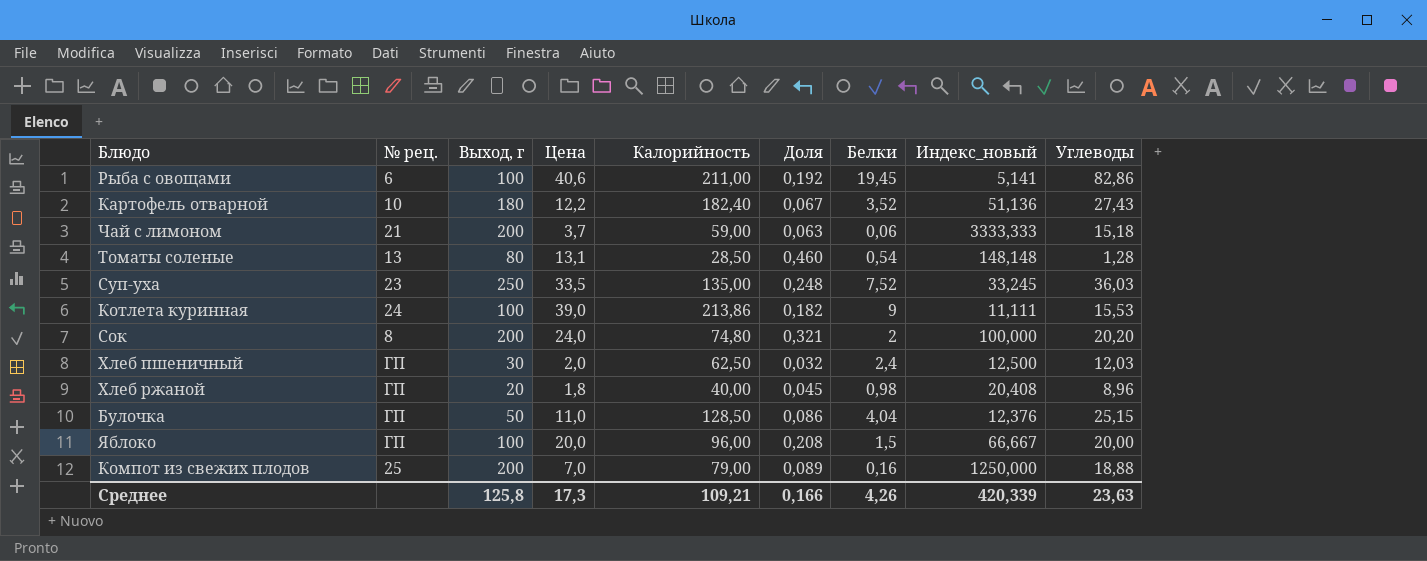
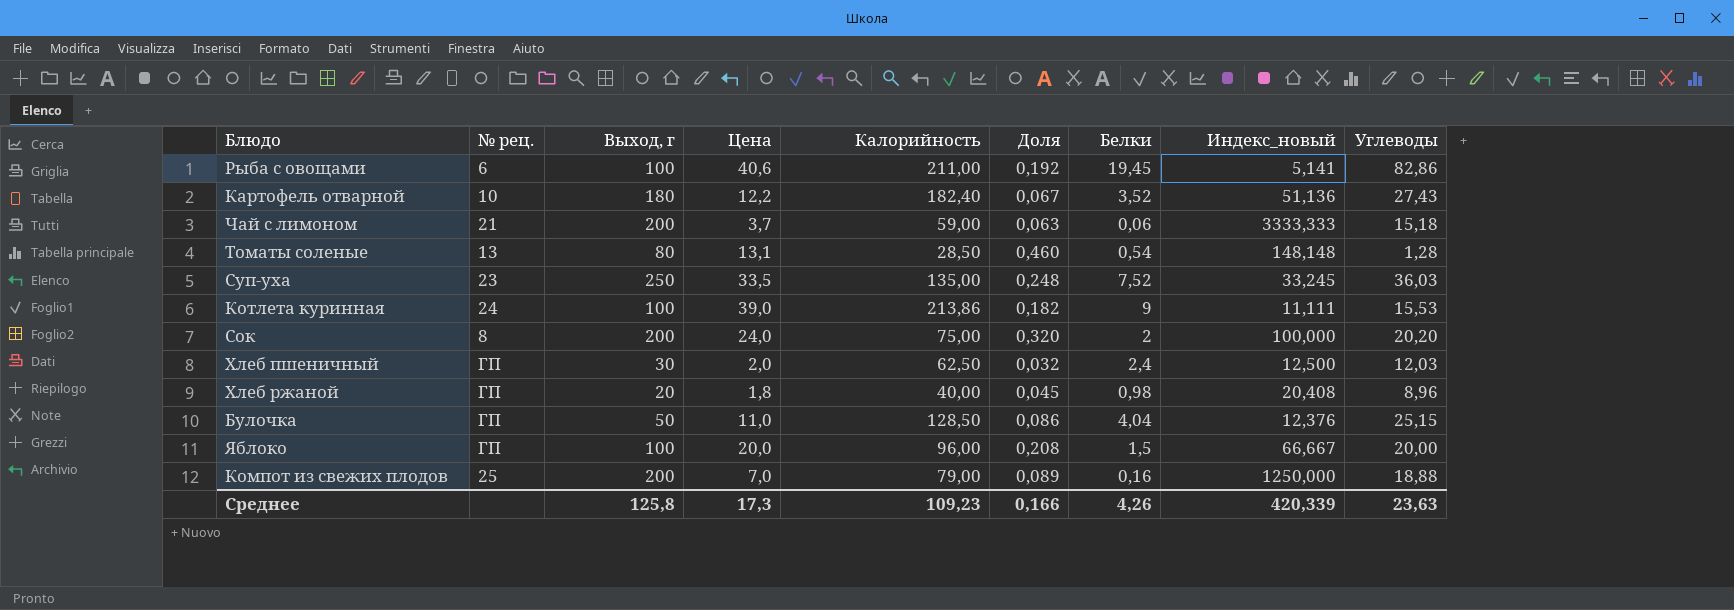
Сок | Калорийность: 74,80 -> 75,00
Сок | Доля: 0,321 -> 0,320
Среднее | Калорийность: 109,21 -> 109,23

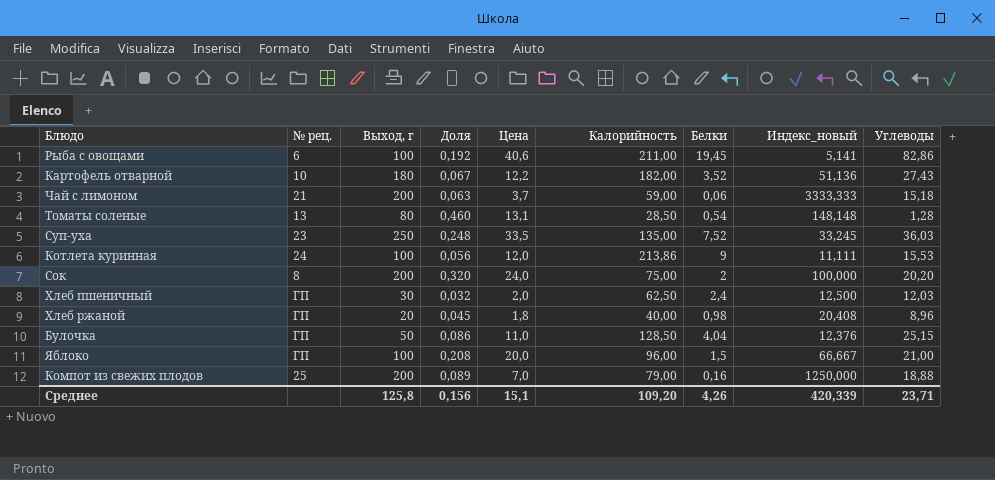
column Доля | position: 6 -> 4
Картофель отварной | Калорийность: 182,40 -> 182,00
Котлета куринная | Доля: 0,182 -> 0,056
Котлета куринная | Цена: 39,0 -> 12,0
Яблоко | Углеводы: 20,00 -> 21,00
Среднее | Доля: 0,166 -> 0,156
Среднее | Цена: 17,3 -> 15,1
Среднее | Калорийность: 109,23 -> 109,20
Среднее | Углеводы: 23,63 -> 23,71

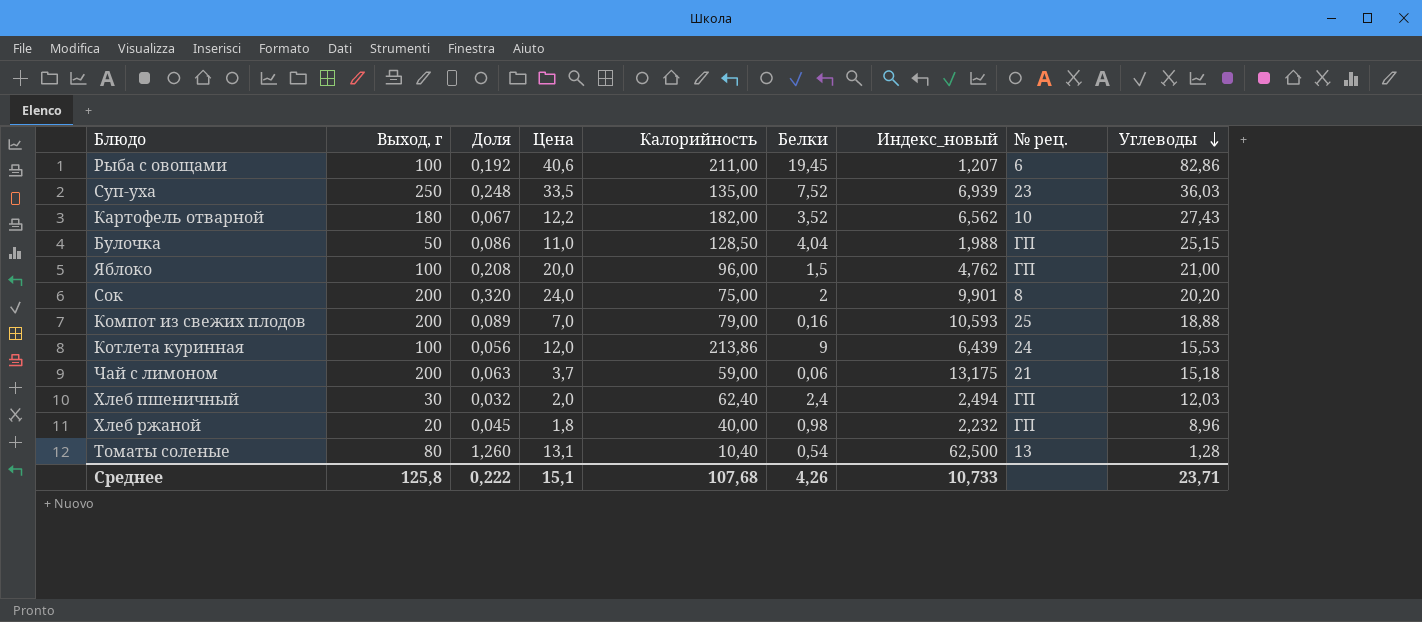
row order: none -> Углеводы descending
column Индекс_новый | formula: [Выход, г] / [Белки] -> [Выход, г] / [Углеводы]
column № рец. | position: 2 -> 8
Хлеб пшеничный | Калорийность: 62,50 -> 62,40
Томаты соленые | Доля: 0,460 -> 1,260
Томаты соленые | Калорийность: 28,50 -> 10,40
Среднее | Доля: 0,156 -> 0,222
Среднее | Калорийность: 109,20 -> 107,68
Среднее | Индекс_новый: 420,339 -> 10,733

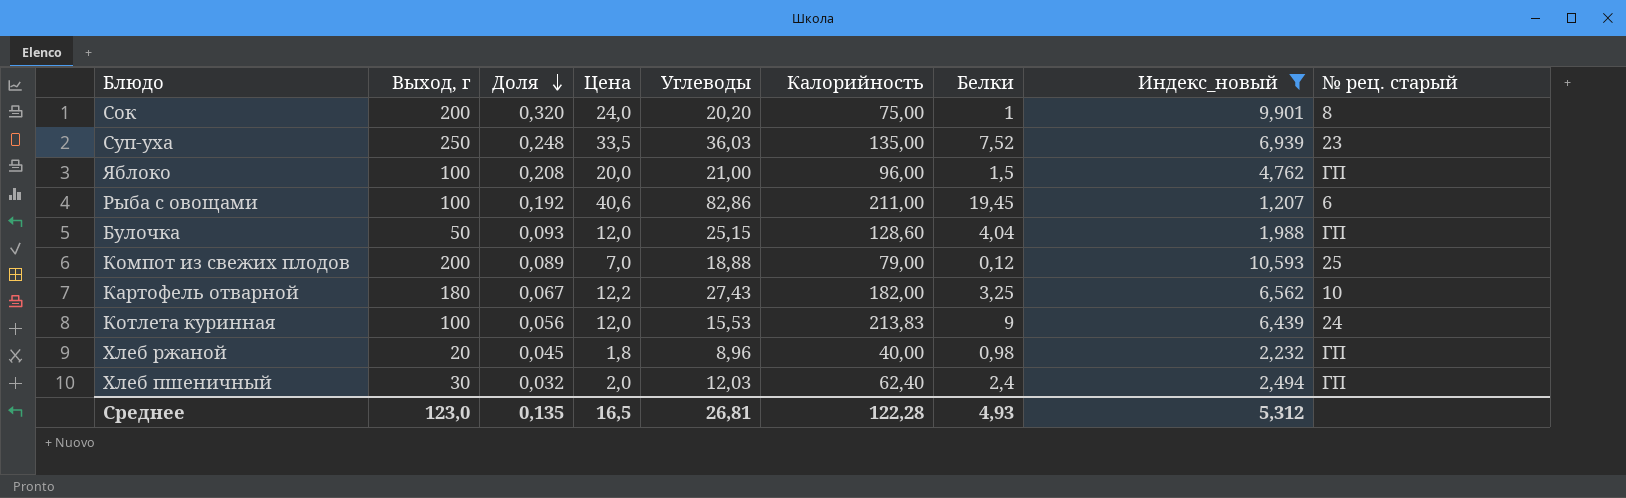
filter: none -> Индекс_новый <= 10,593
row order: Углеводы descending -> Доля descending
column Углеводы | position: 9 -> 5
column name: № рец. -> № рец. старый
Сок | Белки: 2 -> 1
Булочка | Доля: 0,086 -> 0,093
Булочка | Цена: 11,0 -> 12,0
Булочка | Калорийность: 128,50 -> 128,60
Компот из свежих плодов | Белки: 0,16 -> 0,12
Картофель отварной | Белки: 3,52 -> 3,25
Котлета куринная | Калорийность: 213,86 -> 213,83
Среднее | Выход, г: 125,8 -> 123,0
Среднее | Доля: 0,222 -> 0,135
Среднее | Цена: 15,1 -> 16,5
Среднее | Углеводы: 23,71 -> 26,81
Среднее | Калорийность: 107,68 -> 122,28
Среднее | Белки: 4,26 -> 4,93
Среднее | Индекс_новый: 10,733 -> 5,312

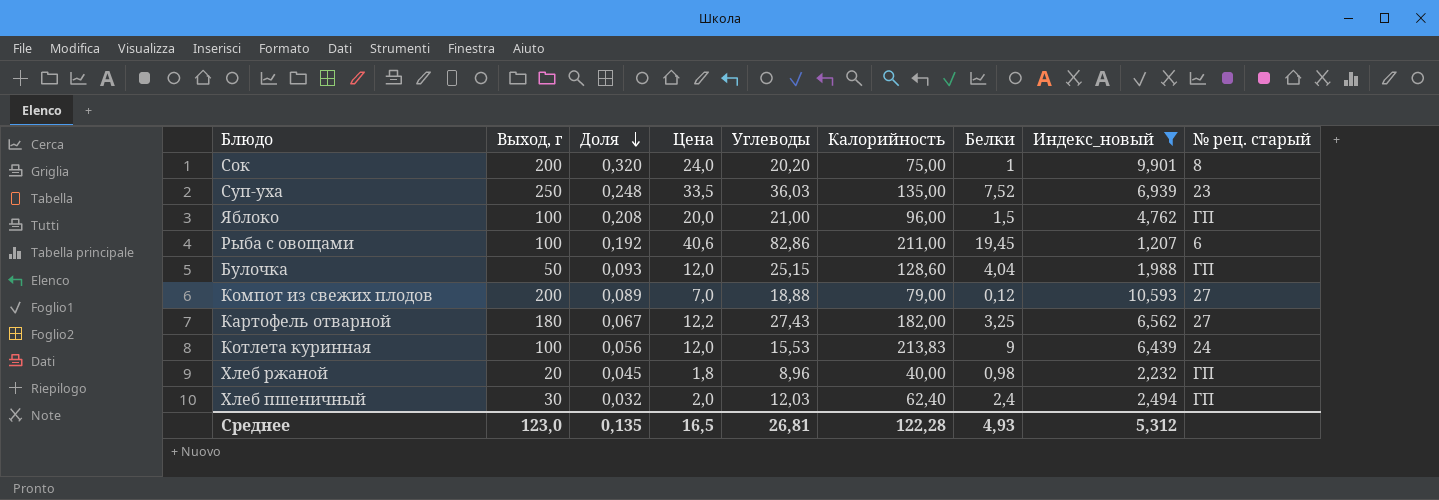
Компот из свежих плодов | № рец. старый: 25 -> 27
Картофель отварной | № рец. старый: 10 -> 27

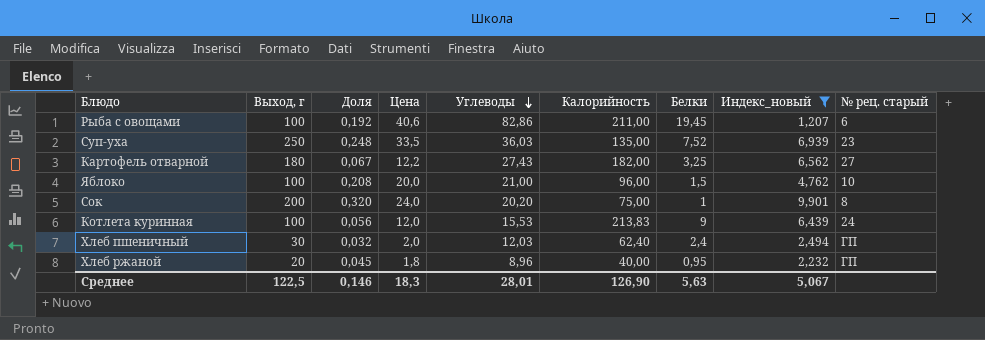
row order: Доля descending -> Углеводы descending
row Булочка: 50 | 0,093 | 12,0 | 25,15 | 128,60 | 4,04 | 1,988 | ГП -> none
row Компот из свежих плодов: 200 | 0,089 | 7,0 | 18,88 | 79,00 | 0,12 | 10,593 | 27 -> none
Яблоко | № рец. старый: ГП -> 10
Хлеб ржаной | Белки: 0,98 -> 0,95
Среднее | Выход, г: 123,0 -> 122,5
Среднее | Доля: 0,135 -> 0,146
Среднее | Цена: 16,5 -> 18,3
Среднее | Углеводы: 26,81 -> 28,01
Среднее | Калорийность: 122,28 -> 126,90
Среднее | Белки: 4,93 -> 5,63
Среднее | Индекс_новый: 5,312 -> 5,067

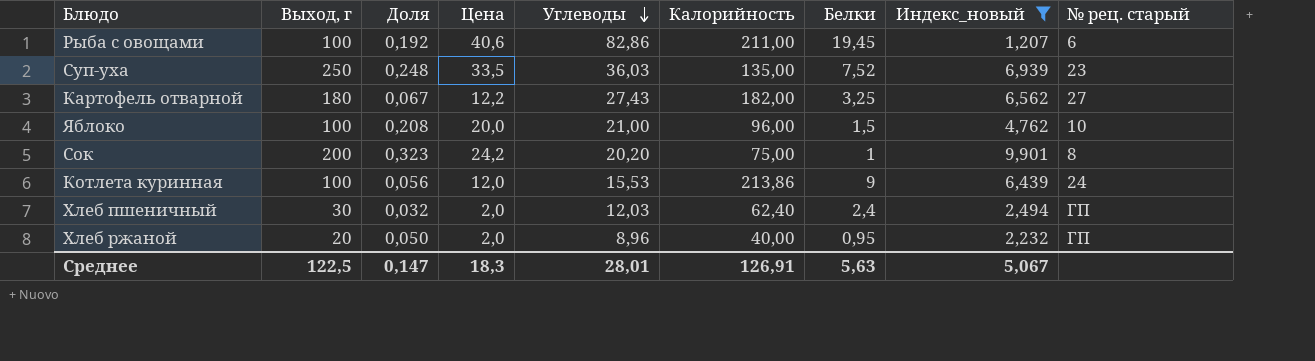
Сок | Доля: 0,320 -> 0,323
Сок | Цена: 24,0 -> 24,2
Котлета куринная | Калорийность: 213,83 -> 213,86
Хлеб ржаной | Доля: 0,045 -> 0,050
Хлеб ржаной | Цена: 1,8 -> 2,0
Среднее | Доля: 0,146 -> 0,147
Среднее | Калорийность: 126,90 -> 126,91

